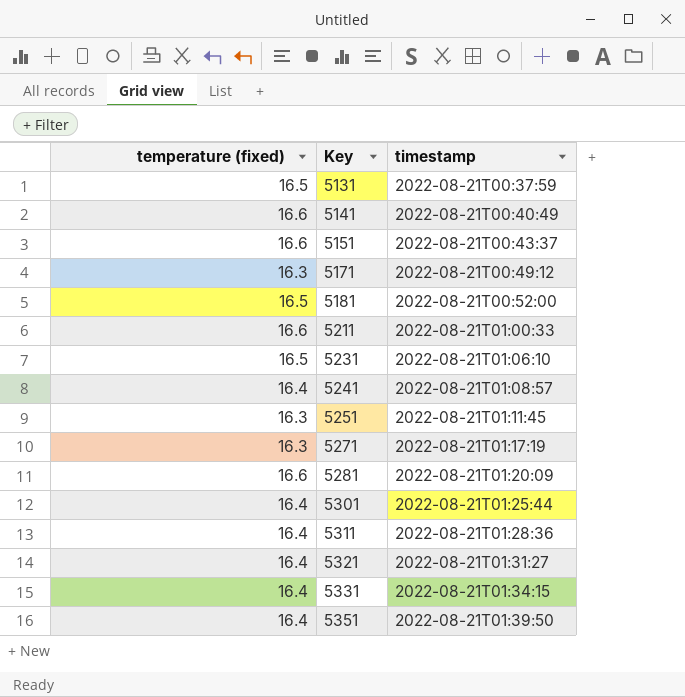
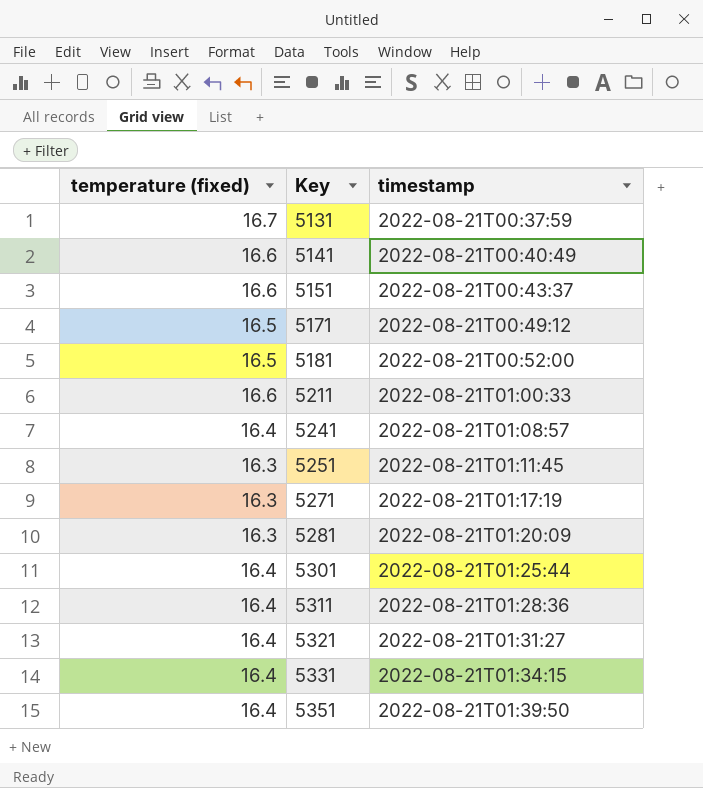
row 5231: 16.5 | 2022-08-21T01:06:10 -> none
5131 | temperature (fixed): 16.5 -> 16.7
5171 | temperature (fixed): 16.3 -> 16.5
5281 | temperature (fixed): 16.6 -> 16.3

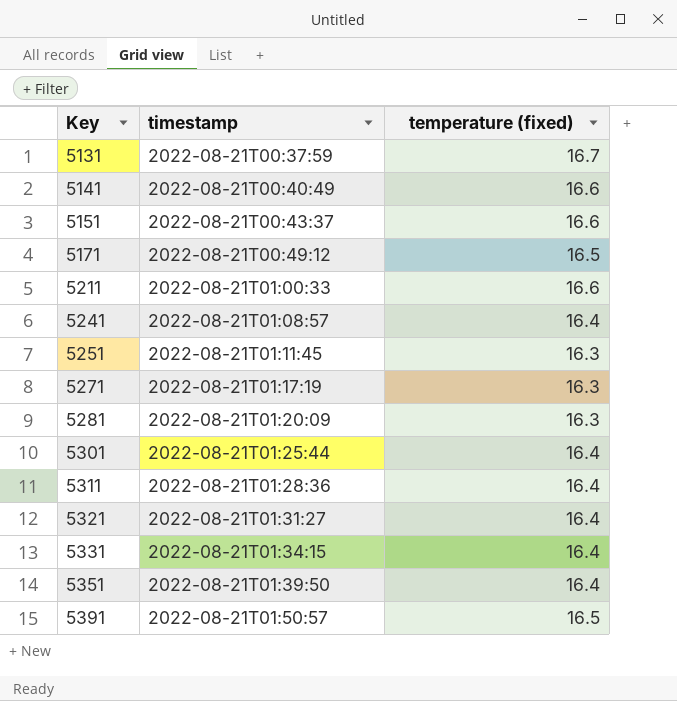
column temperature (fixed) | position: 1 -> 3
row 5181: 16.5 | 2022-08-21T00:52:00 -> none
row 5391: none -> 2022-08-21T01:50:57 | 16.5

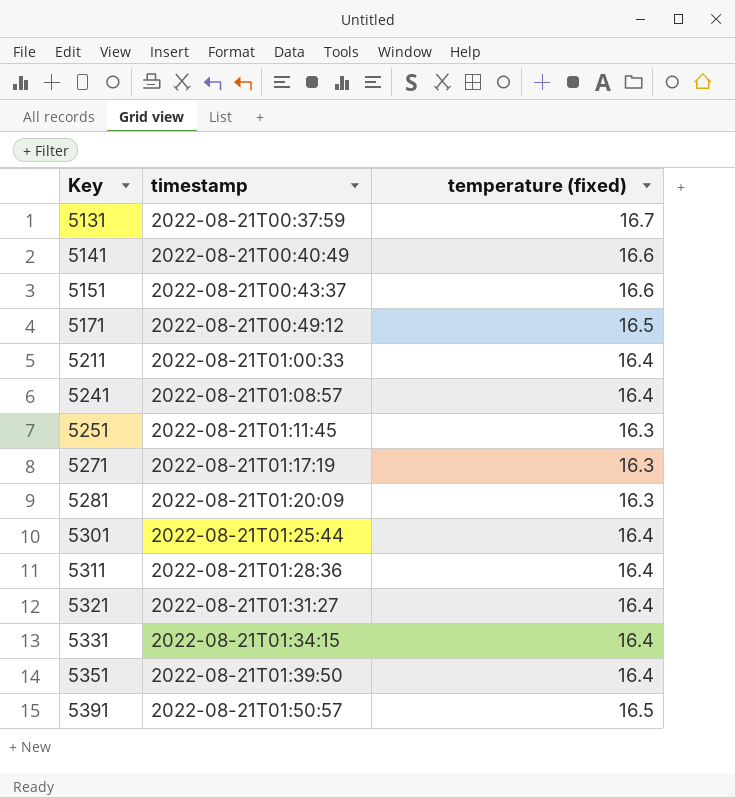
5211 | temperature (fixed): 16.6 -> 16.4

